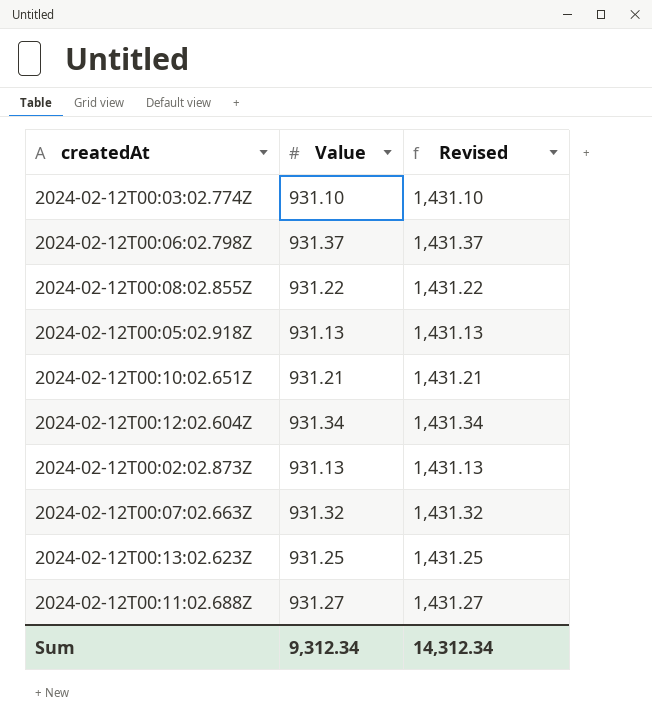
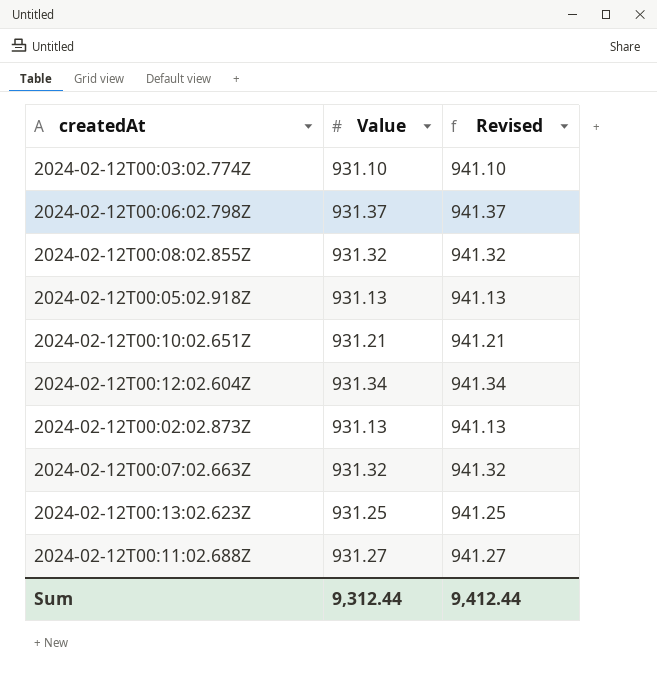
column Revised | formula: [Value] + 500 -> [Value] + 10
2024-02-12T00:08:02.855Z | Value: 931.22 -> 931.32
Sum | Value: 9,312.34 -> 9,312.44
Sum | Revised: 14,312.34 -> 9,412.44

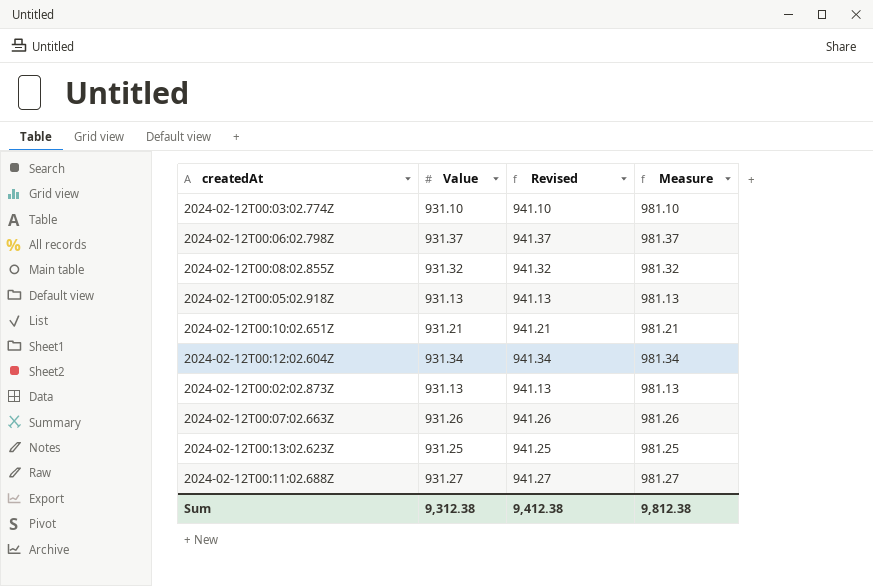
column Measure | formula: none -> [Value] + 50
2024-02-12T00:07:02.663Z | Value: 931.32 -> 931.26
2024-02-12T00:07:02.663Z | Revised: 941.32 -> 941.26
Sum | Value: 9,312.44 -> 9,312.38
Sum | Revised: 9,412.44 -> 9,412.38

